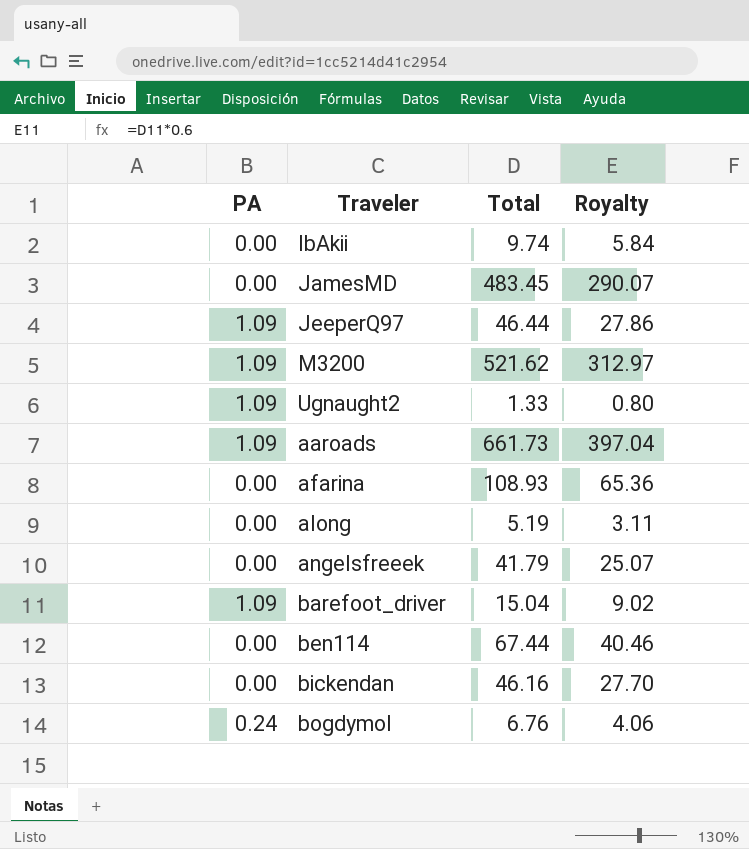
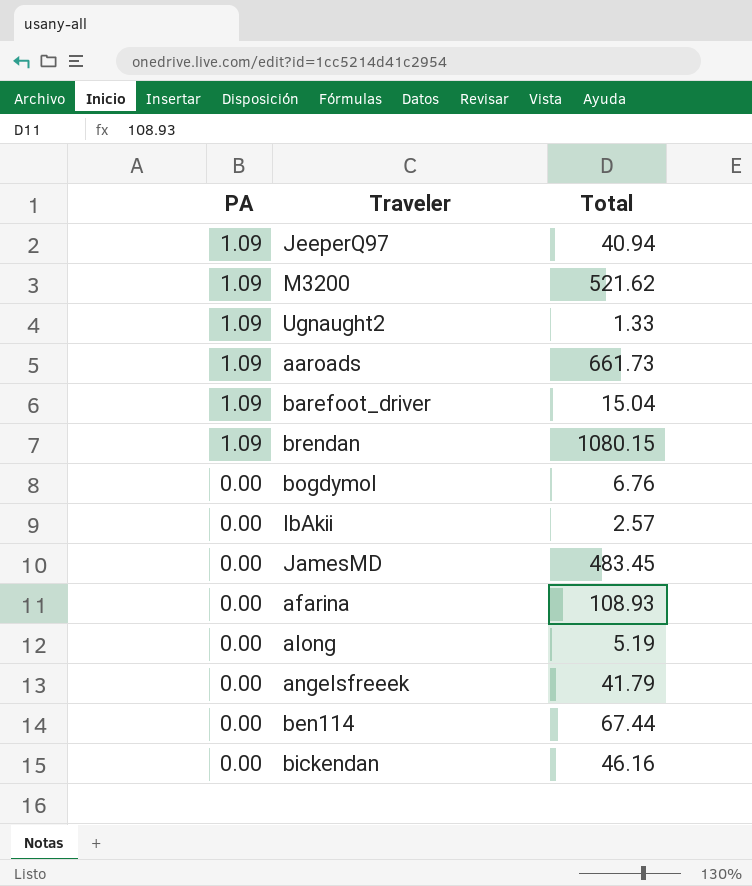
row order: none -> PA descending
column Royalty | formula: [Total] * 0.6 -> none
JeeperQ97 | Total: 46.44 -> 40.94
row brendan: none -> 1.09 | 1080.15
bogdymol | PA: 0.24 -> 0.00
IbAkii | Total: 9.74 -> 2.57

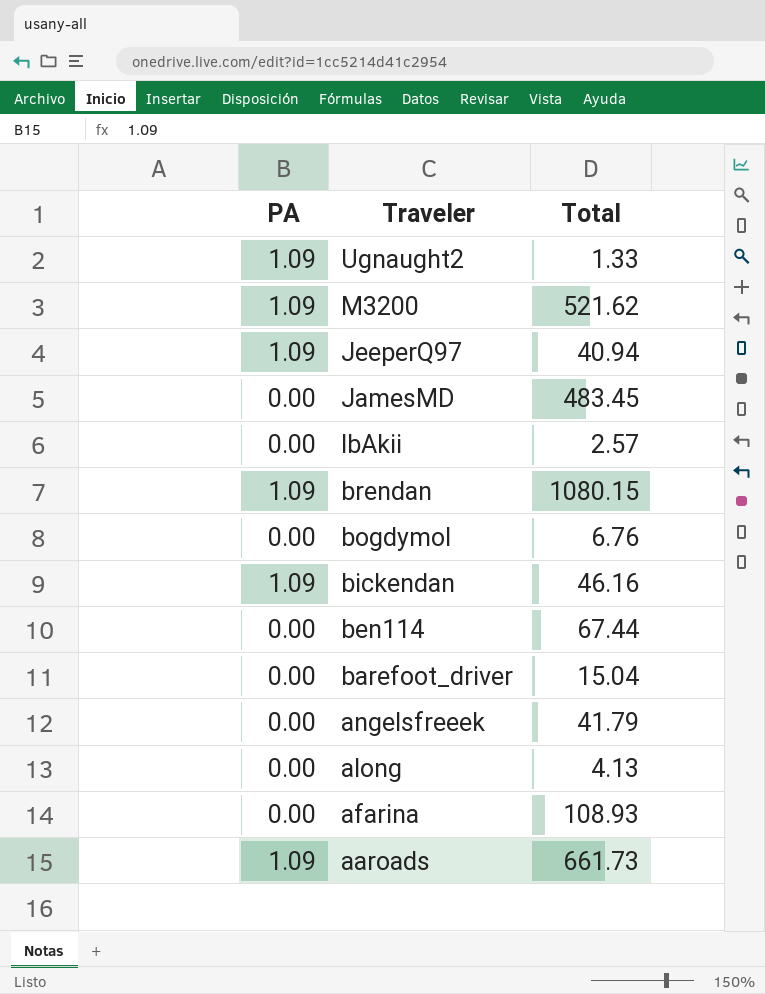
row order: PA descending -> Traveler descending
bickendan | PA: 0.00 -> 1.09
barefoot_driver | PA: 1.09 -> 0.00
along | Total: 5.19 -> 4.13

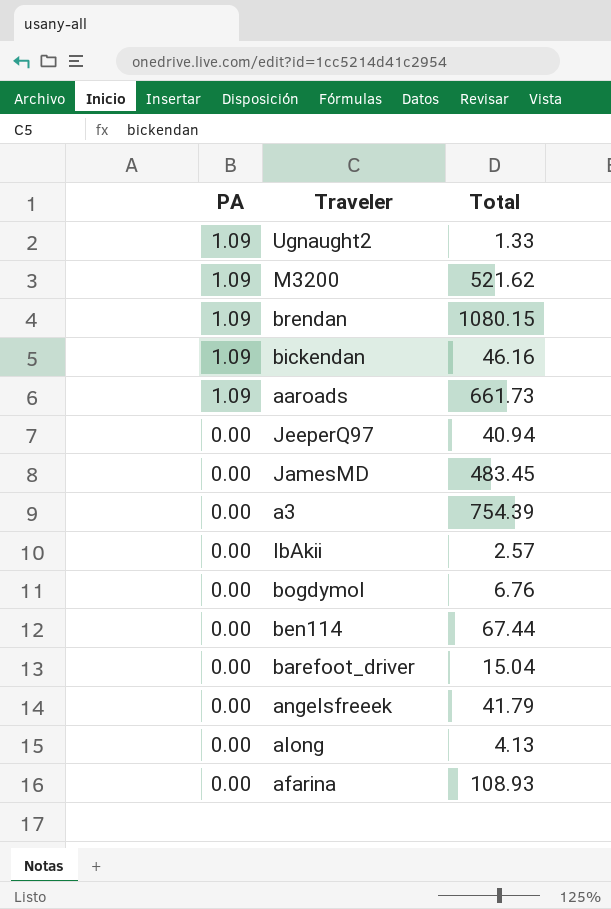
row order: Traveler descending -> PA descending
JeeperQ97 | PA: 1.09 -> 0.00
row a3: none -> 0.00 | 754.39

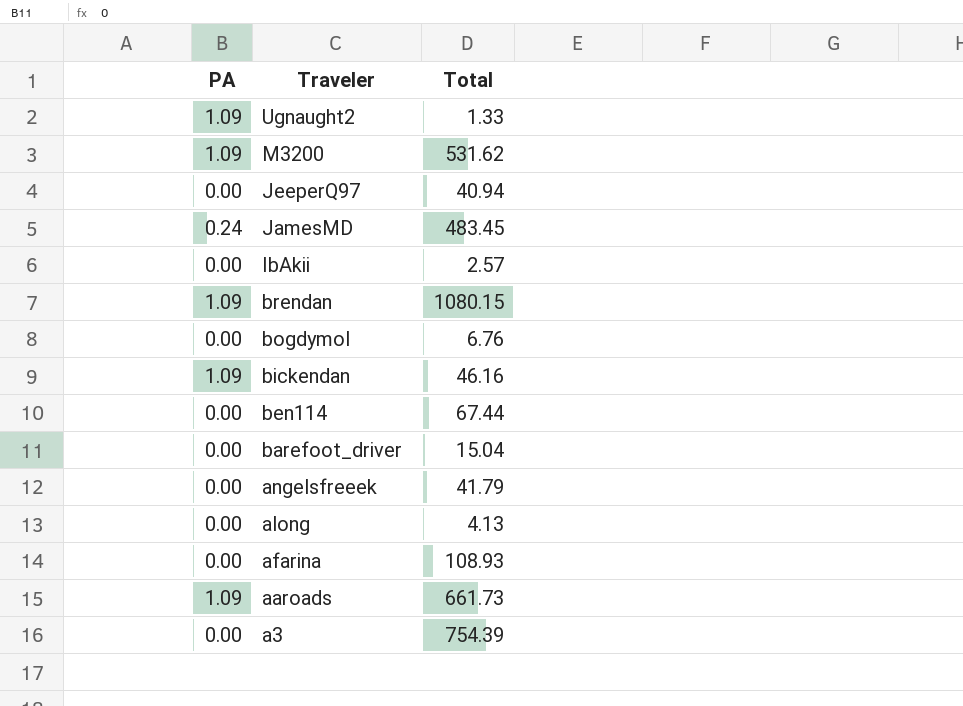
row order: PA descending -> Traveler descending
M3200 | Total: 521.62 -> 531.62
JamesMD | PA: 0.00 -> 0.24

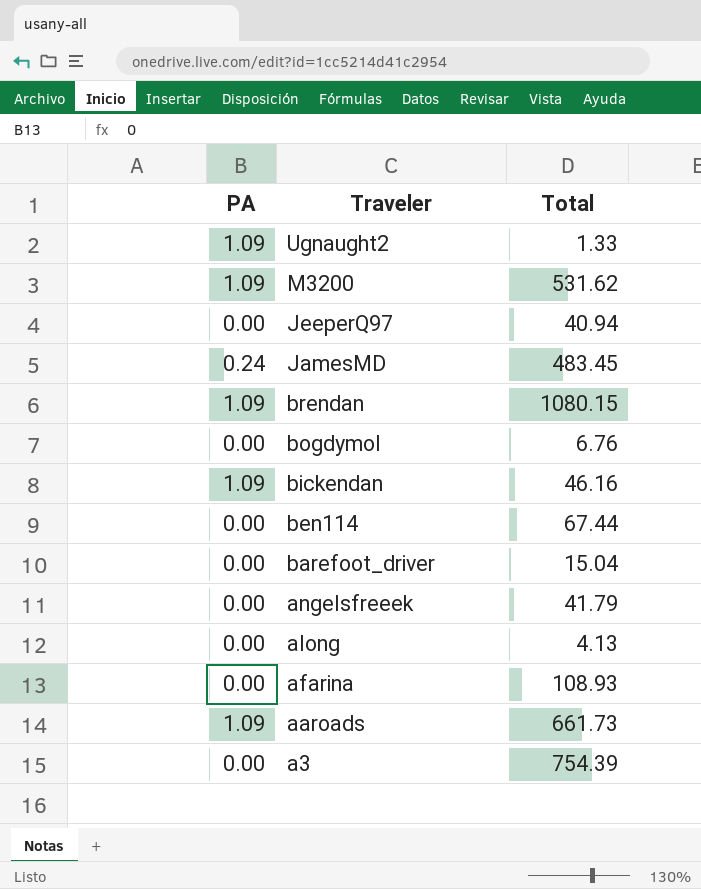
row IbAkii: 0.00 | 2.57 -> none

